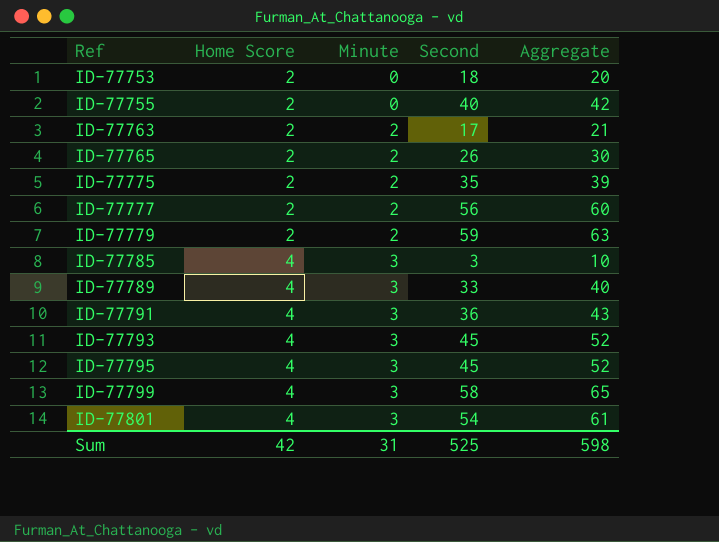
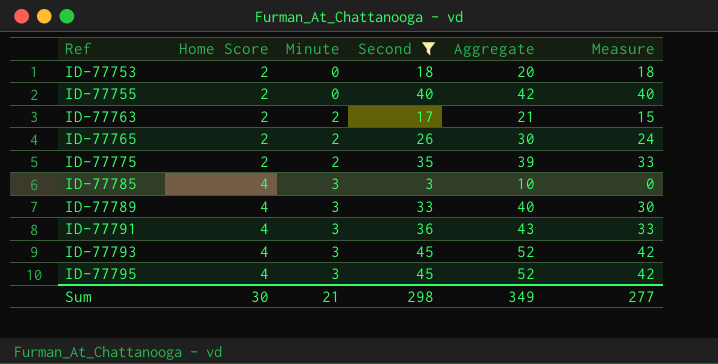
filter: none -> Second <= 45
column Measure | formula: none -> [Second] - [Minute]
Sum | Home Score: 42 -> 30
Sum | Minute: 31 -> 21
Sum | Second: 525 -> 298
Sum | Aggregate: 598 -> 349

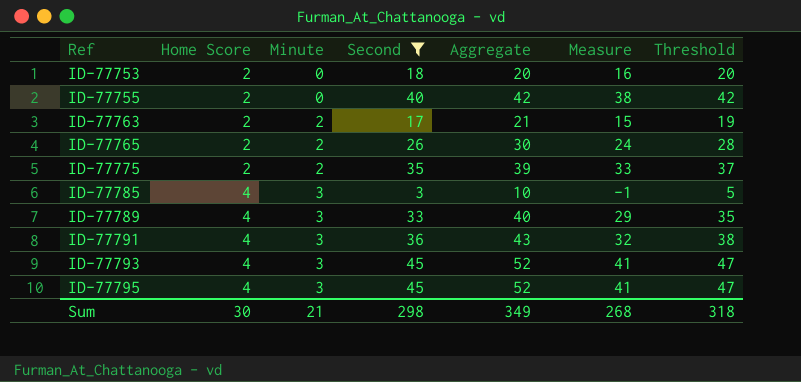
column Measure | formula: [Second] - [Minute] -> [Second] - [Home Score]
column Threshold | formula: none -> [Second] + 2
Sum | Measure: 277 -> 268

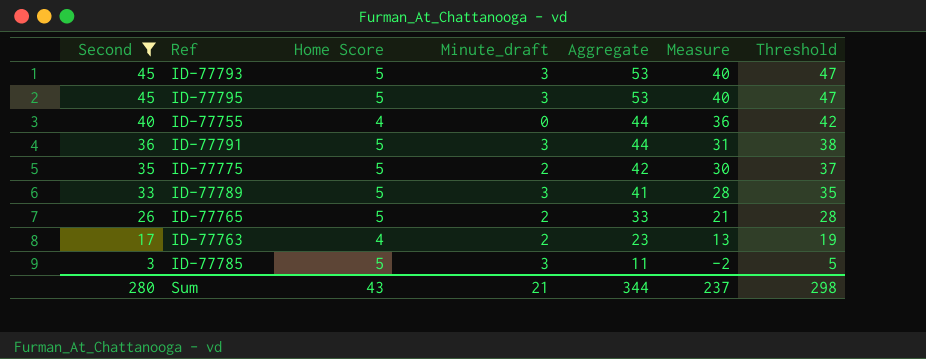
row order: Ref ascending -> Second descending
column Second | position: 4 -> 1
column name: Minute -> Minute_draft
row ID-77753: 2 | 0 | 18 | 20 | 16 | 20 -> none
ID-77793 | Home Score: 4 -> 5
ID-77793 | Aggregate: 52 -> 53
ID-77793 | Measure: 41 -> 40
ID-77795 | Home Score: 4 -> 5
ID-77795 | Aggregate: 52 -> 53
ID-77795 | Measure: 41 -> 40
ID-77755 | Home Score: 2 -> 4
ID-77755 | Aggregate: 42 -> 44
ID-77755 | Measure: 38 -> 36
ID-77791 | Home Score: 4 -> 5
ID-77791 | Aggregate: 43 -> 44
ID-77791 | Measure: 32 -> 31
ID-77775 | Home Score: 2 -> 5
ID-77775 | Aggregate: 39 -> 42
ID-77775 | Measure: 33 -> 30
ID-77789 | Home Score: 4 -> 5
ID-77789 | Aggregate: 40 -> 41
ID-77789 | Measure: 29 -> 28
ID-77765 | Home Score: 2 -> 5
ID-77765 | Aggregate: 30 -> 33
ID-77765 | Measure: 24 -> 21
ID-77763 | Home Score: 2 -> 4
ID-77763 | Aggregate: 21 -> 23
ID-77763 | Measure: 15 -> 13
ID-77785 | Home Score: 4 -> 5
ID-77785 | Aggregate: 10 -> 11
ID-77785 | Measure: -1 -> -2
Sum | Second: 298 -> 280
Sum | Home Score: 30 -> 43
Sum | Aggregate: 349 -> 344
Sum | Measure: 268 -> 237
Sum | Threshold: 318 -> 298

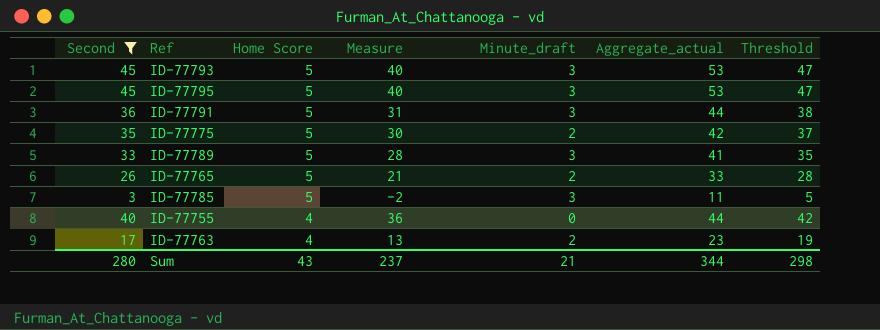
row order: Second descending -> Home Score descending
column Measure | position: 6 -> 4
column name: Aggregate -> Aggregate_actual

